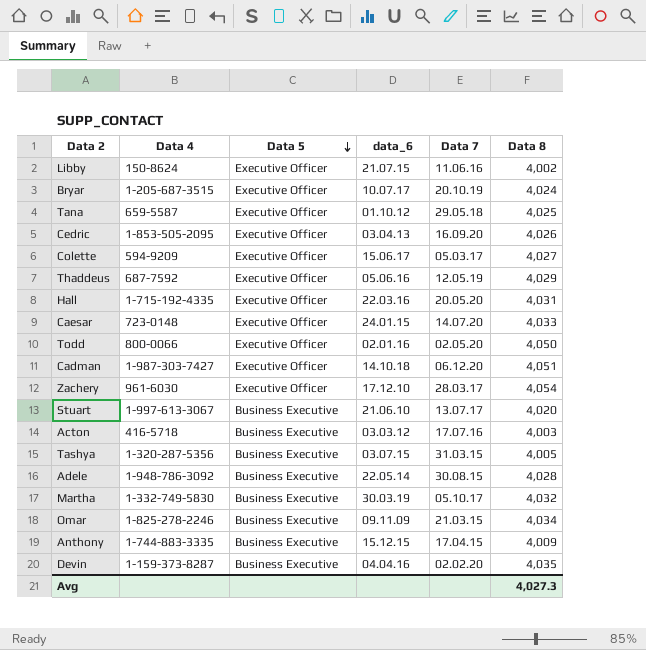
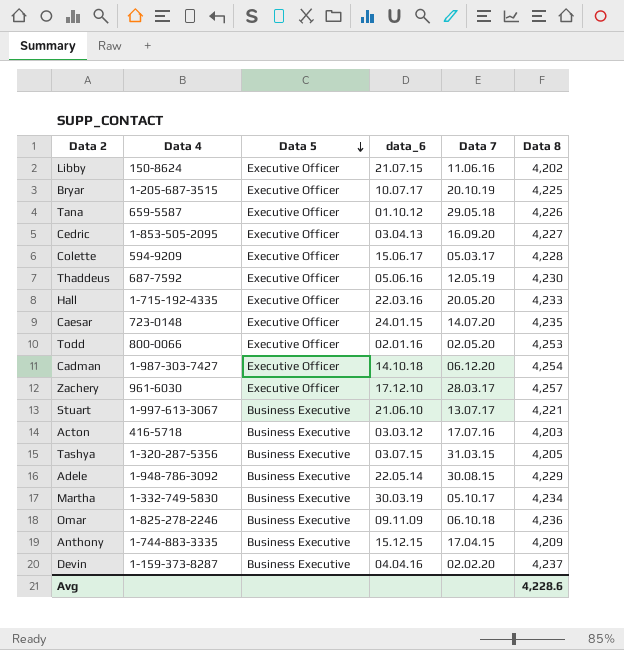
Libby | Data 8: 4,002 -> 4,202
Bryar | Data 8: 4,024 -> 4,225
Tana | Data 8: 4,025 -> 4,226
Cedric | Data 8: 4,026 -> 4,227
Colette | Data 8: 4,027 -> 4,228
Thaddeus | Data 8: 4,029 -> 4,230
Hall | Data 8: 4,031 -> 4,233
Caesar | Data 8: 4,033 -> 4,235
Todd | Data 8: 4,050 -> 4,253
Cadman | Data 8: 4,051 -> 4,254
Zachery | Data 8: 4,054 -> 4,257
Stuart | Data 8: 4,020 -> 4,221
Acton | Data 8: 4,003 -> 4,203
Tashya | Data 8: 4,005 -> 4,205
Adele | Data 8: 4,028 -> 4,229
Martha | Data 8: 4,032 -> 4,234
Omar | Data 7: 21.03.15 -> 06.10.18
Omar | Data 8: 4,034 -> 4,236
Anthony | Data 8: 4,009 -> 4,209
Devin | Data 8: 4,035 -> 4,237
Avg | Data 8: 4,027.3 -> 4,228.6

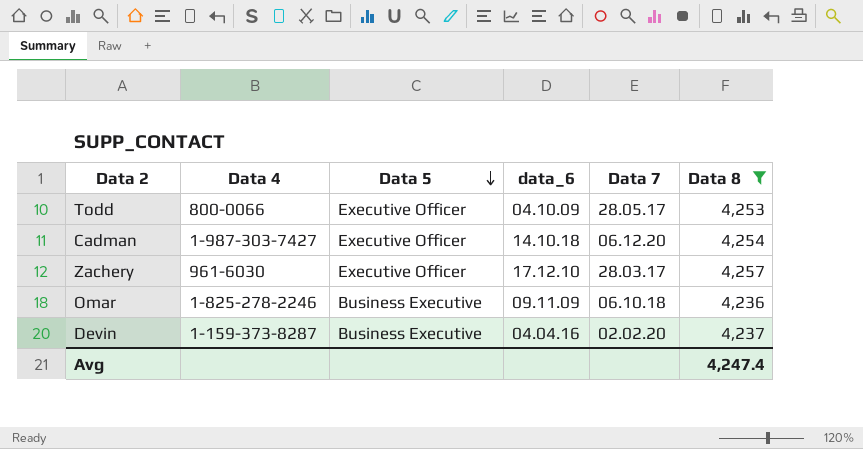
filter: none -> Data 8 >= 4,236
Todd | data_6: 02.01.16 -> 04.10.09
Todd | Data 7: 02.05.20 -> 28.05.17
Avg | Data 8: 4,228.6 -> 4,247.4

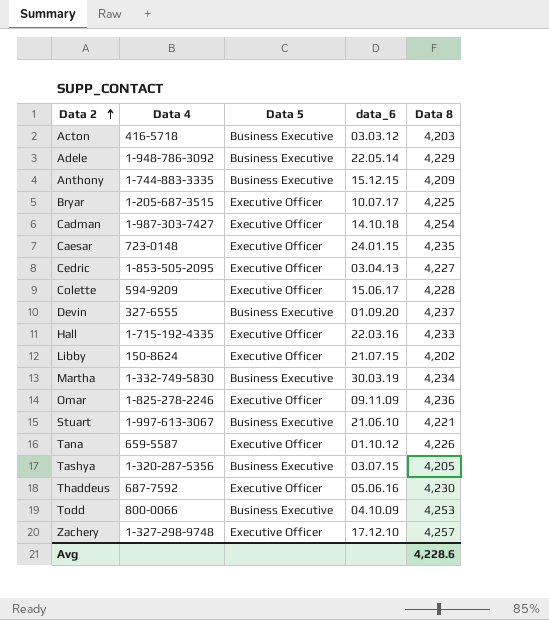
filter: Data 8 >= 4,236 -> none
row order: Data 5 descending -> Data 2 ascending
column Data 7 | position: 5 -> none
Devin | Data 4: 1-159-373-8287 -> 327-6555
Devin | data_6: 04.04.16 -> 01.09.20
Omar | Data 5: Business Executive -> Executive Officer
Todd | Data 5: Executive Officer -> Business Executive
Zachery | Data 4: 961-6030 -> 1-327-298-9748
Avg | Data 8: 4,247.4 -> 4,228.6

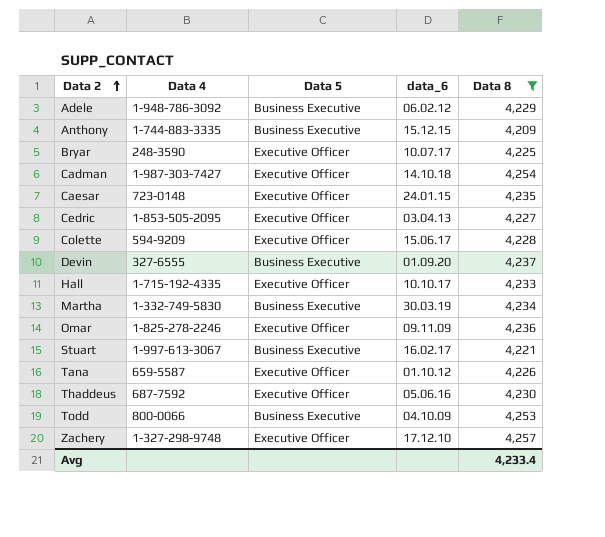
filter: none -> Data 8 >= 4,209
Adele | data_6: 22.05.14 -> 06.02.12
Bryar | Data 4: 1-205-687-3515 -> 248-3590
Hall | data_6: 22.03.16 -> 10.10.17
Stuart | data_6: 21.06.10 -> 16.02.17
Avg | Data 8: 4,228.6 -> 4,233.4

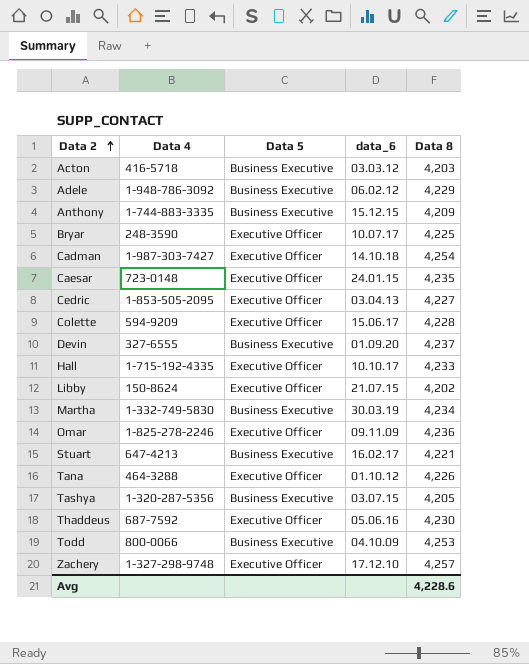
filter: Data 8 >= 4,209 -> none
Stuart | Data 4: 1-997-613-3067 -> 647-4213
Tana | Data 4: 659-5587 -> 464-3288
Avg | Data 8: 4,233.4 -> 4,228.6

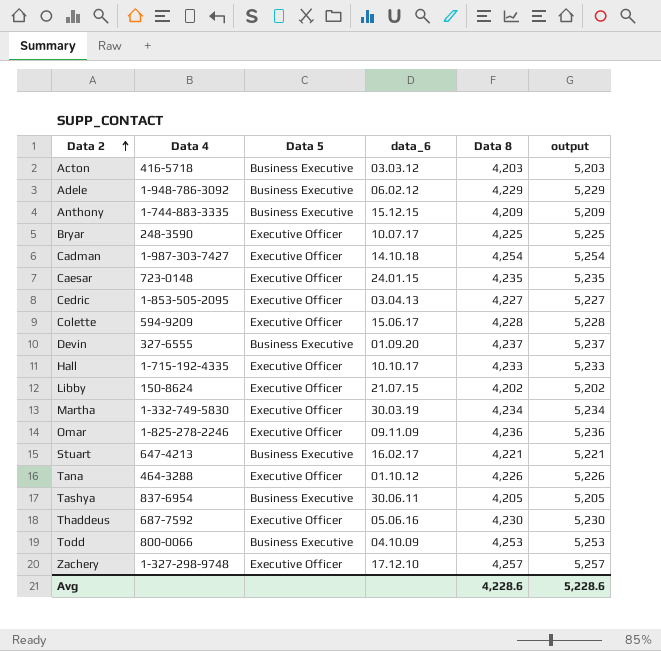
column output | formula: none -> [Data 8] + 1000
Martha | Data 5: Business Executive -> Executive Officer
Tashya | Data 4: 1-320-287-5356 -> 837-6954
Tashya | data_6: 03.07.15 -> 30.06.11

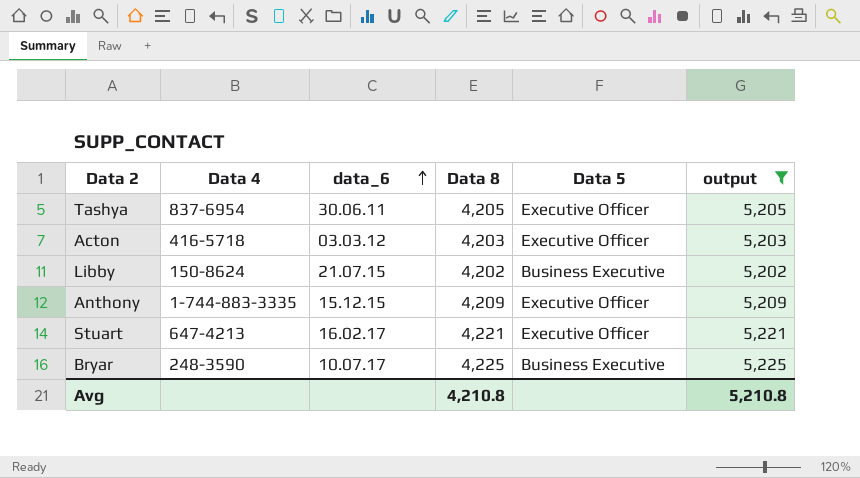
filter: none -> output <= 5,225
row order: Data 2 ascending -> data_6 ascending
column Data 5 | position: 3 -> 5
Tashya | Data 5: Business Executive -> Executive Officer
Acton | Data 5: Business Executive -> Executive Officer
Libby | Data 5: Executive Officer -> Business Executive
Anthony | Data 5: Business Executive -> Executive Officer
Stuart | Data 5: Business Executive -> Executive Officer
Bryar | Data 5: Executive Officer -> Business Executive
Avg | Data 8: 4,228.6 -> 4,210.8
Avg | output: 5,228.6 -> 5,210.8

